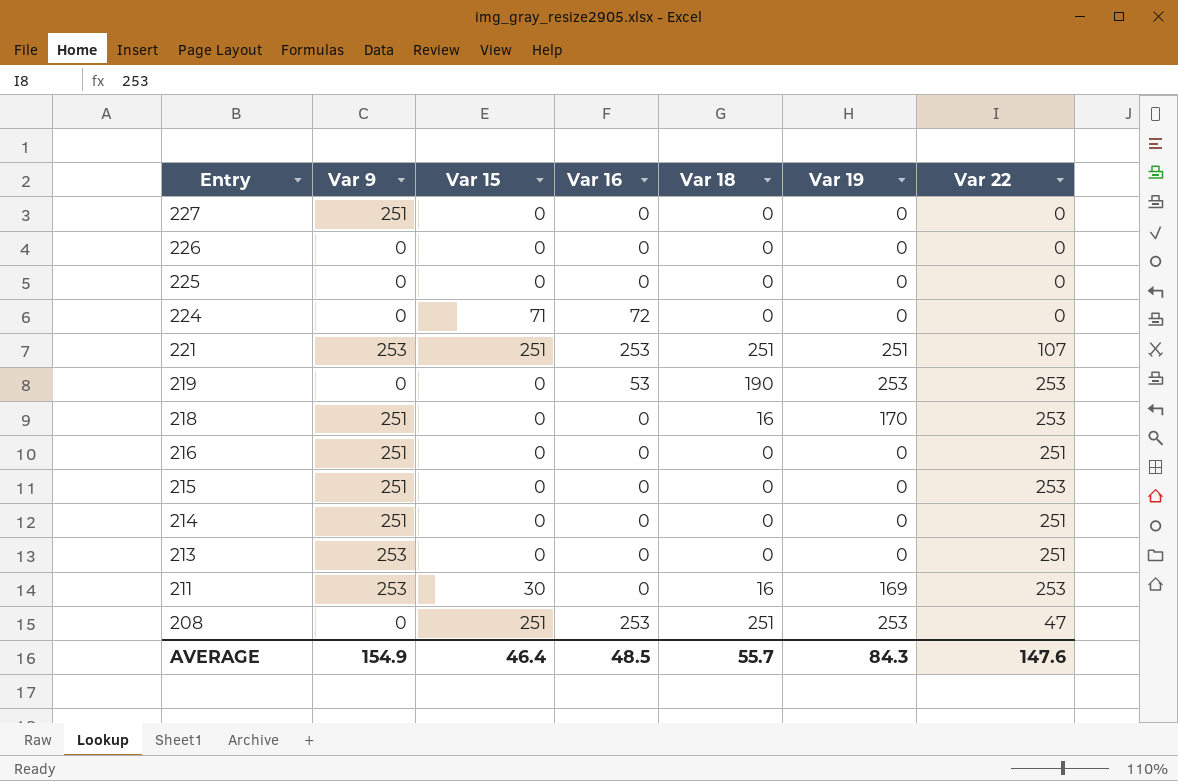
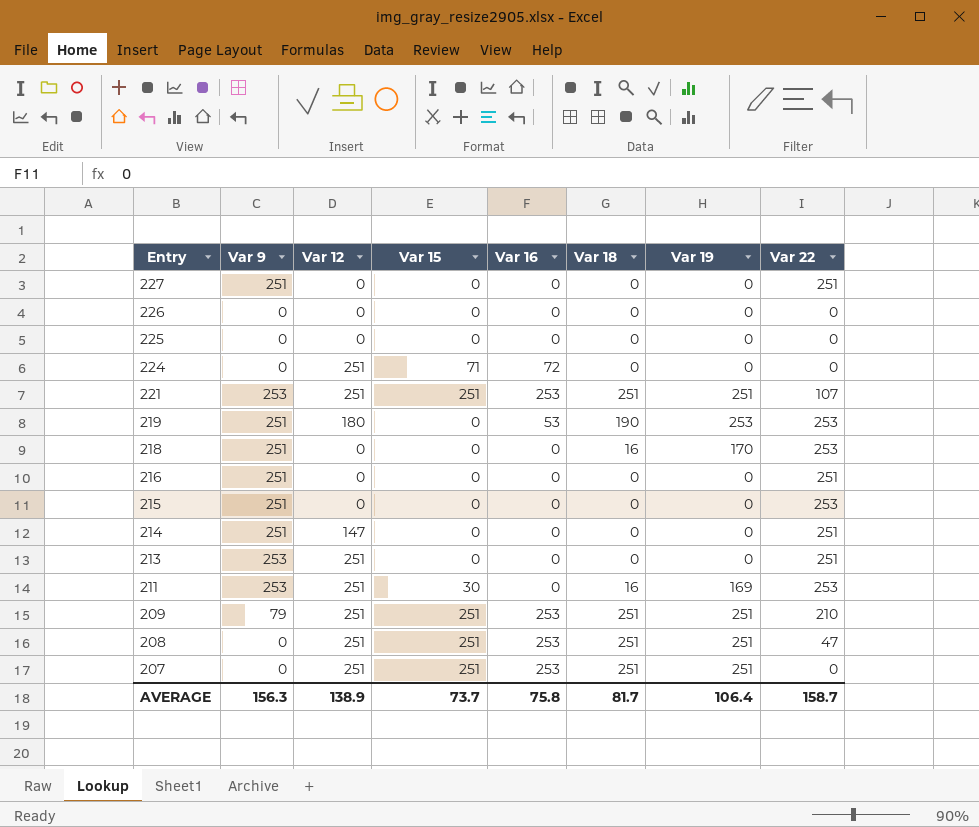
column Var 12 | position: none -> 3
227 | Var 22: 0 -> 251
219 | Var 9: 0 -> 251
row 209: none -> 79 | 251 | 251 | 253 | 251 | 251 | 210
208 | Var 19: 253 -> 251
row 207: none -> 0 | 251 | 251 | 253 | 251 | 251 | 0
AVERAGE | Var 9: 154.9 -> 156.3
AVERAGE | Var 15: 46.4 -> 73.7
AVERAGE | Var 16: 48.5 -> 75.8
AVERAGE | Var 18: 55.7 -> 81.7
AVERAGE | Var 19: 84.3 -> 106.4
AVERAGE | Var 22: 147.6 -> 158.7

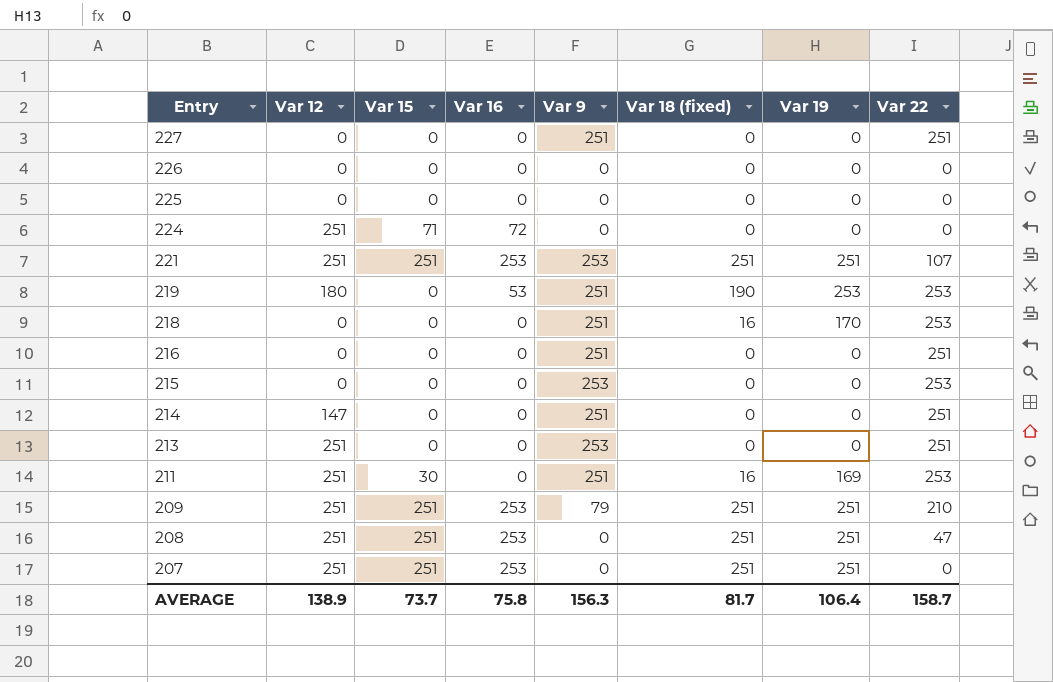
column Var 9 | position: 2 -> 5
column name: Var 18 -> Var 18 (fixed)
215 | Var 9: 251 -> 253
211 | Var 9: 253 -> 251

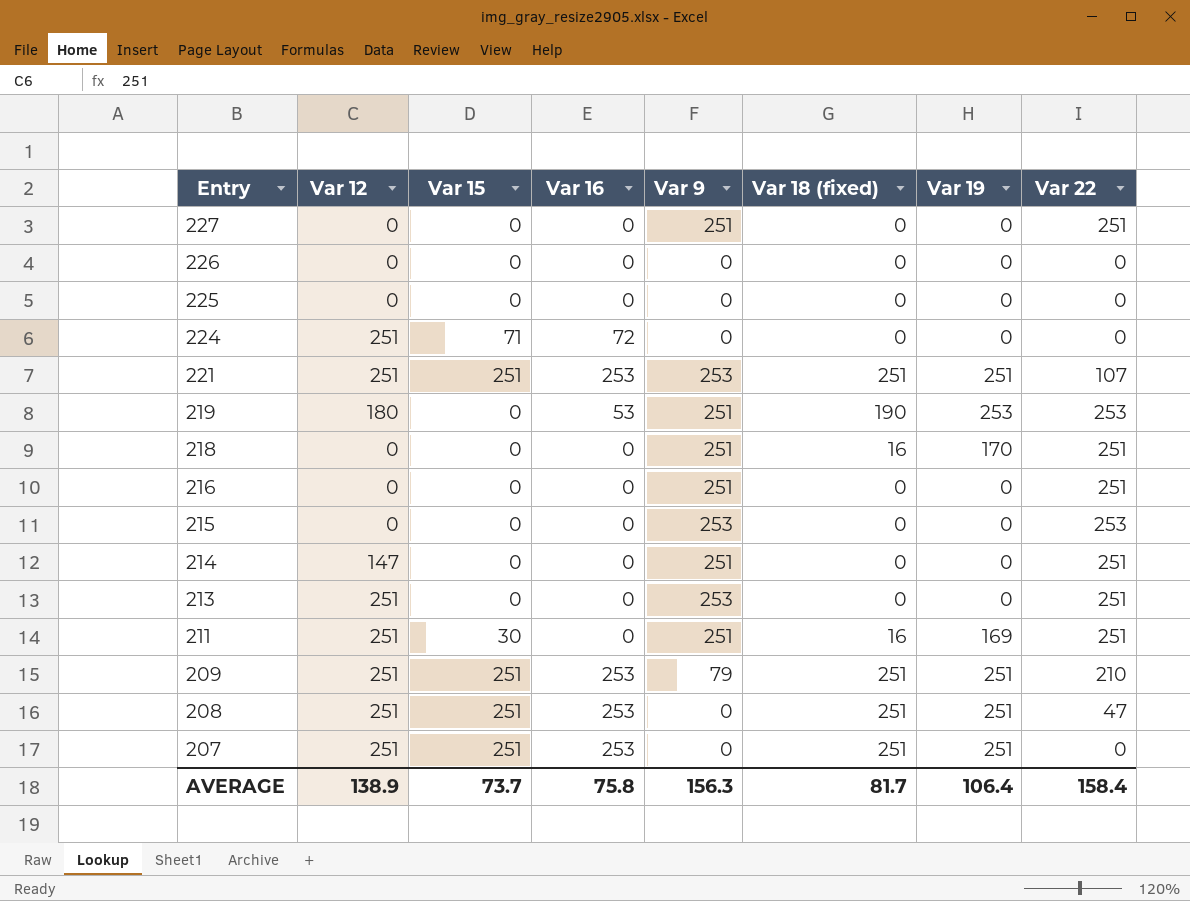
218 | Var 22: 253 -> 251
211 | Var 22: 253 -> 251
AVERAGE | Var 22: 158.7 -> 158.4

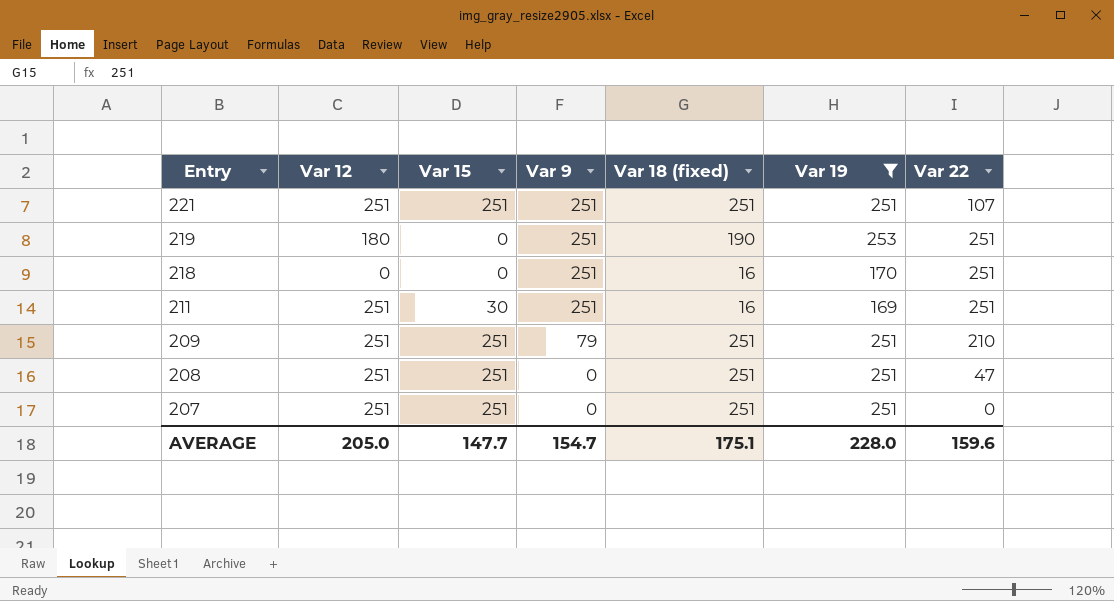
filter: none -> Var 19 != 0
column Var 16 | position: 4 -> none
221 | Var 9: 253 -> 251
219 | Var 22: 253 -> 251
AVERAGE | Var 12: 138.9 -> 205.0
AVERAGE | Var 15: 73.7 -> 147.7
AVERAGE | Var 9: 156.3 -> 154.7
AVERAGE | Var 18 (fixed): 81.7 -> 175.1
AVERAGE | Var 19: 106.4 -> 228.0
AVERAGE | Var 22: 158.4 -> 159.6

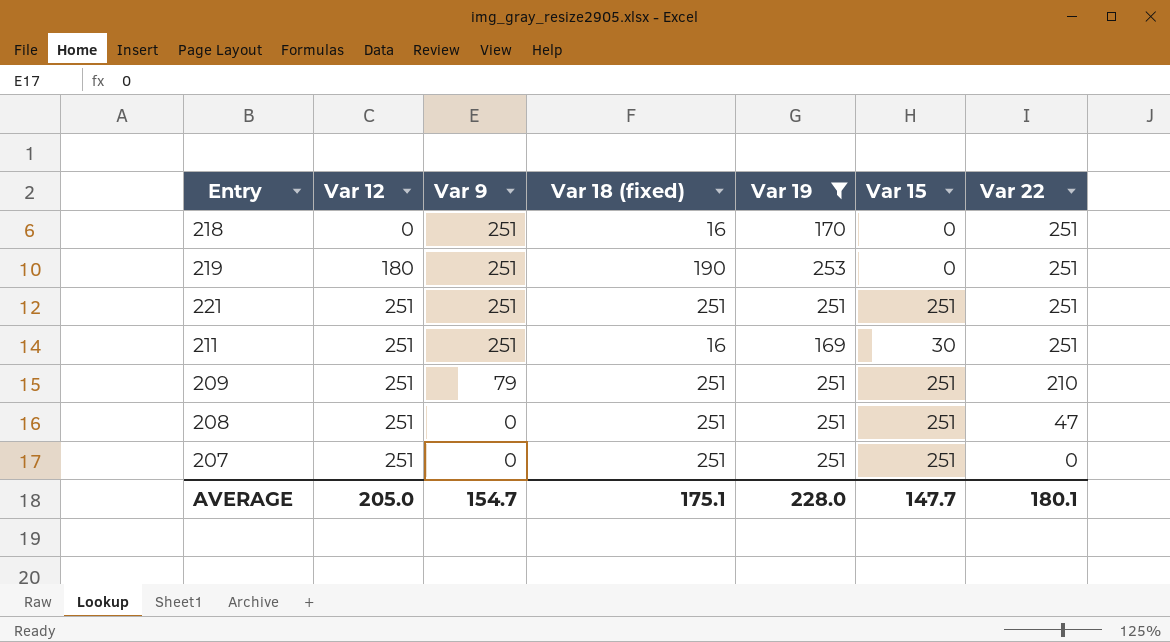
row order: Entry descending -> Var 12 ascending
column Var 15 | position: 3 -> 6
221 | Var 22: 107 -> 251
AVERAGE | Var 22: 159.6 -> 180.1

